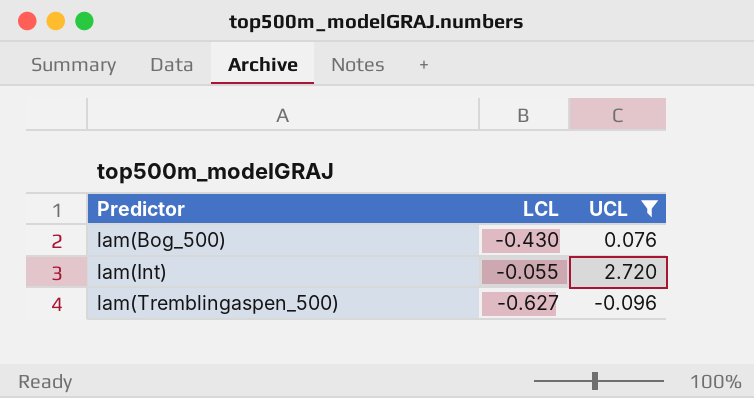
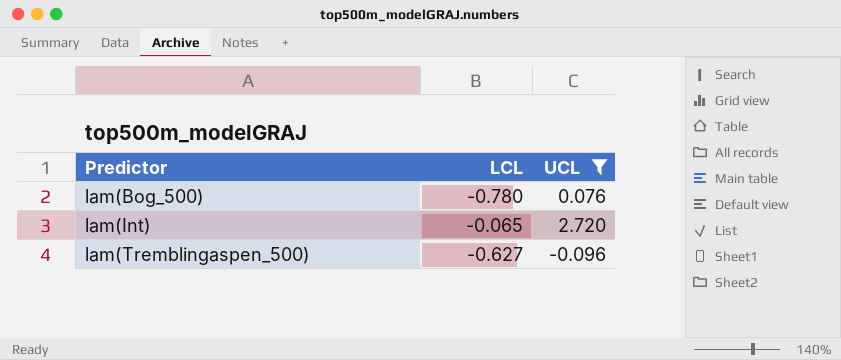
lam(Bog_500) | LCL: -0.430 -> -0.780
lam(Int) | LCL: -0.055 -> -0.065

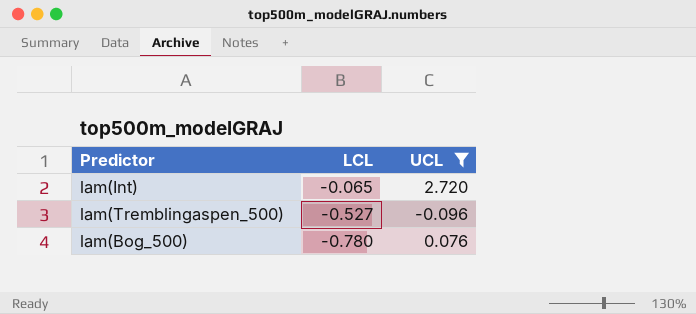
row order: Predictor ascending -> LCL descending
lam(Tremblingaspen_500) | LCL: -0.627 -> -0.527

